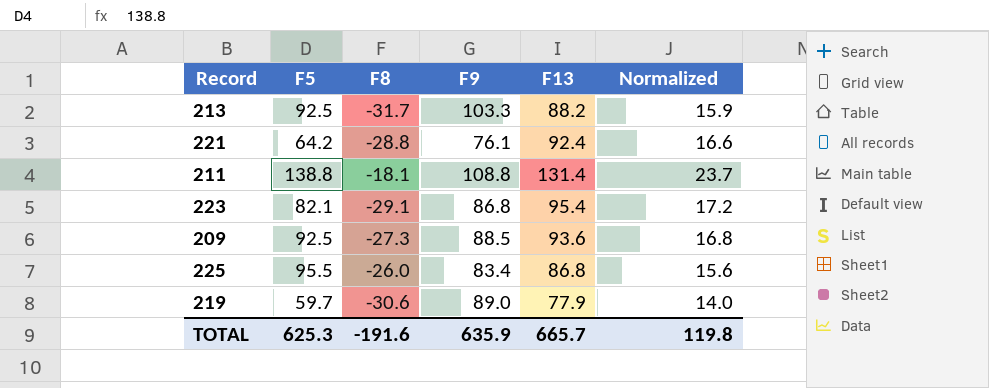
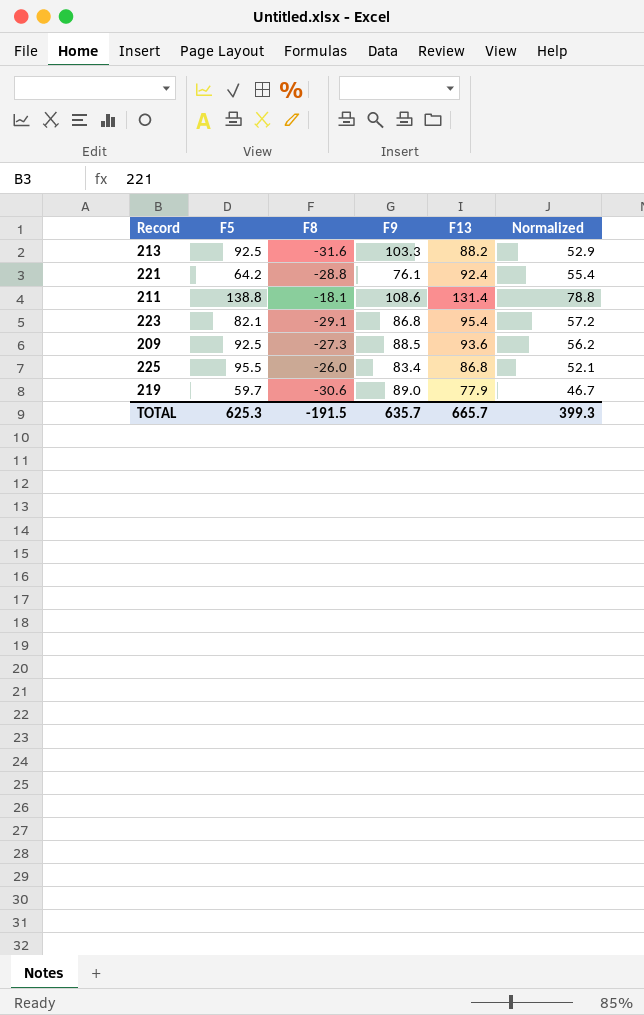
column Normalized | formula: [F13] * 0.18 -> [F13] * 0.6
213 | F8: -31.7 -> -31.6
211 | F9: 108.8 -> 108.6
TOTAL | F8: -191.6 -> -191.5
TOTAL | F9: 635.9 -> 635.7
TOTAL | Normalized: 119.8 -> 399.3

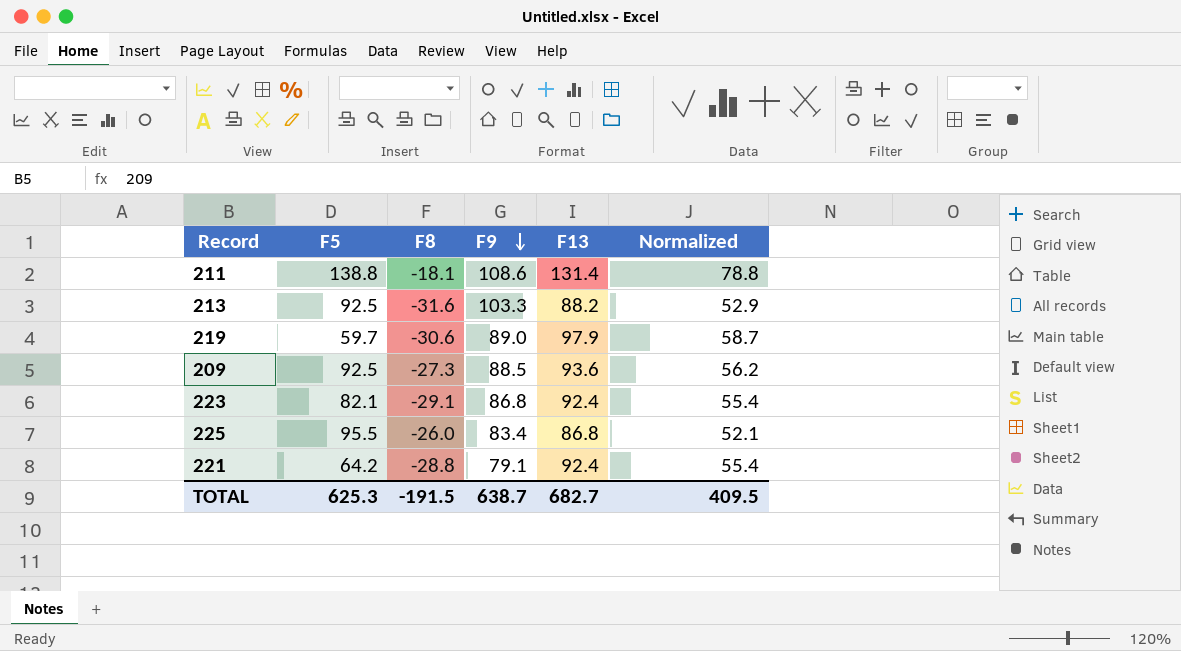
row order: none -> F9 descending
219 | F13: 77.9 -> 97.9
219 | Normalized: 46.7 -> 58.7
223 | F13: 95.4 -> 92.4
223 | Normalized: 57.2 -> 55.4
221 | F9: 76.1 -> 79.1
TOTAL | F9: 635.7 -> 638.7
TOTAL | F13: 665.7 -> 682.7
TOTAL | Normalized: 399.3 -> 409.5

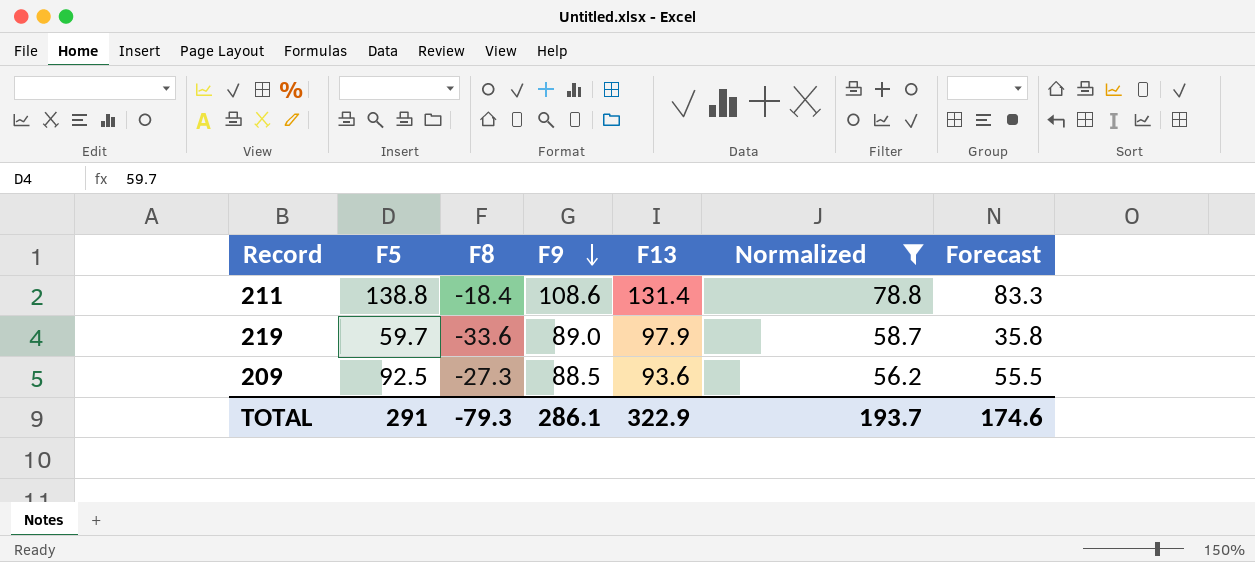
filter: none -> Normalized >= 56.2
column Forecast | formula: none -> [F5] * 0.6
211 | F8: -18.1 -> -18.4
219 | F8: -30.6 -> -33.6
TOTAL | F5: 625.3 -> 291
TOTAL | F8: -191.5 -> -79.3
TOTAL | F9: 638.7 -> 286.1
TOTAL | F13: 682.7 -> 322.9
TOTAL | Normalized: 409.5 -> 193.7

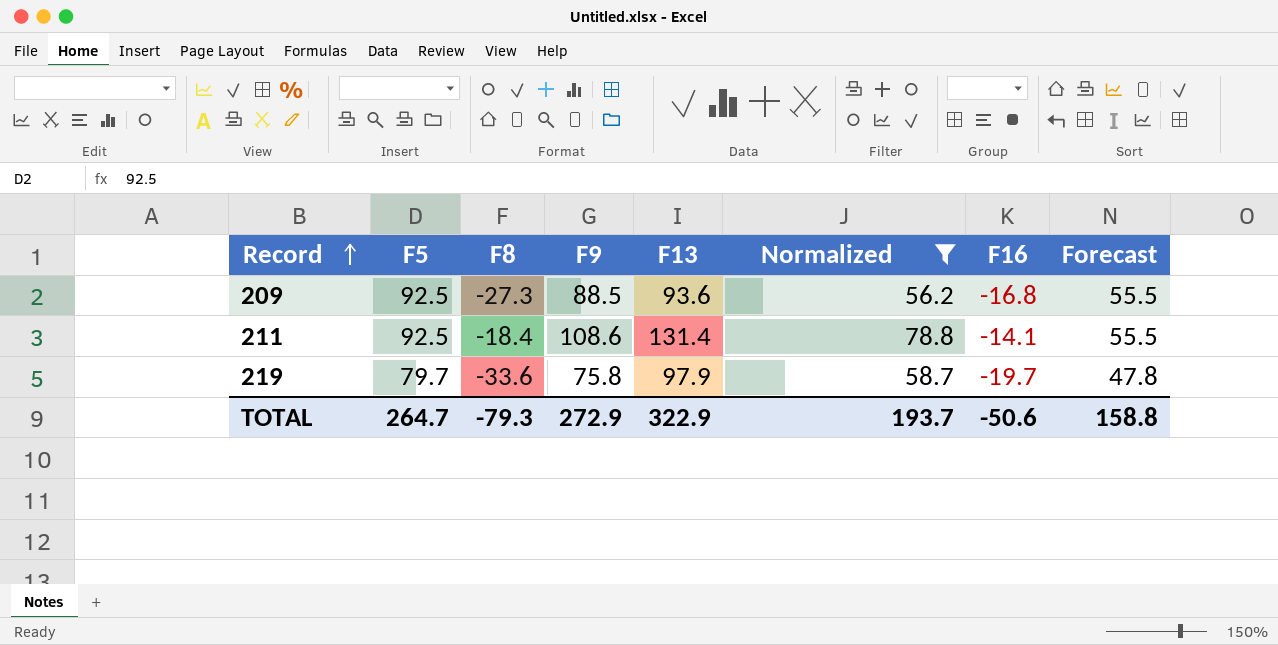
row order: F9 descending -> Record ascending
column F16 | position: none -> 7
211 | F5: 138.8 -> 92.5
211 | Forecast: 83.3 -> 55.5
219 | F5: 59.7 -> 79.7
219 | F9: 89.0 -> 75.8
219 | Forecast: 35.8 -> 47.8
TOTAL | F5: 291 -> 264.7
TOTAL | F9: 286.1 -> 272.9
TOTAL | Forecast: 174.6 -> 158.8

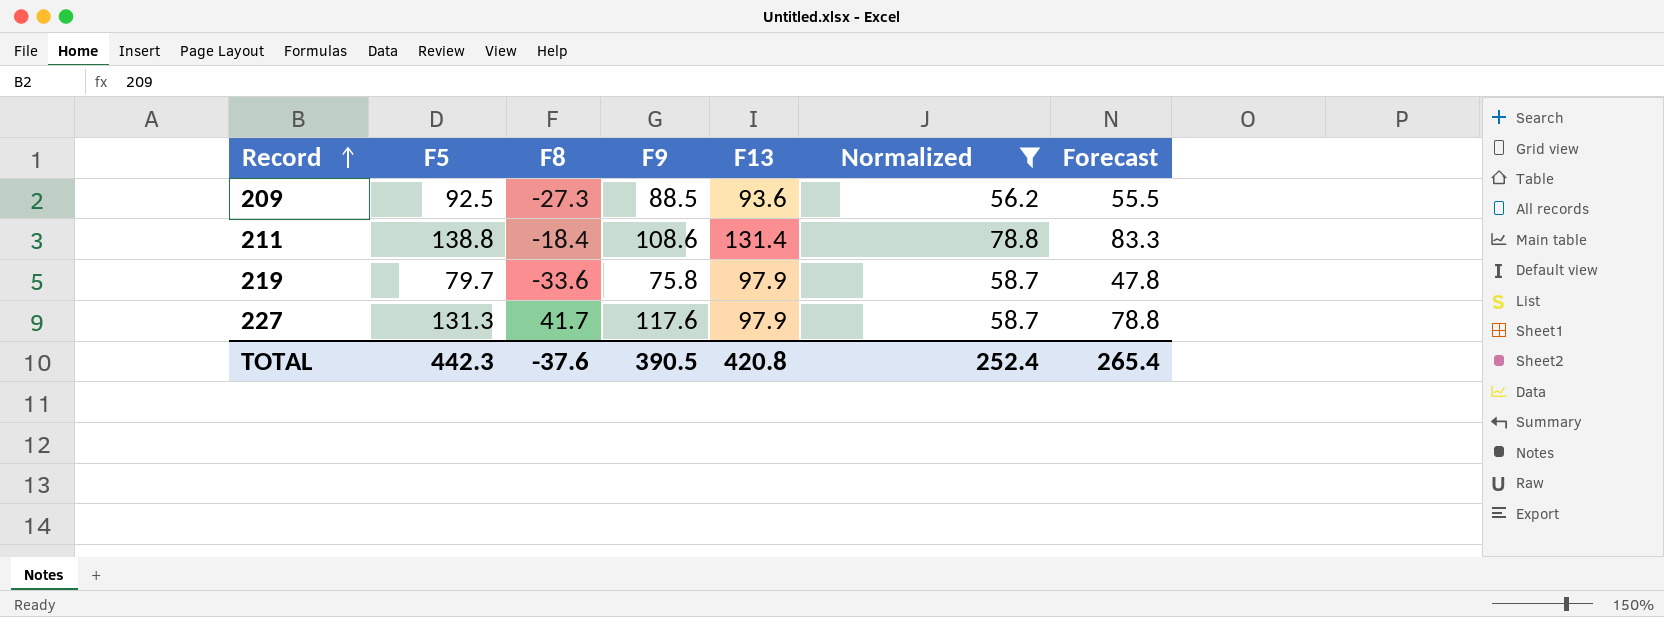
column F16 | position: 7 -> none
211 | F5: 92.5 -> 138.8
211 | Forecast: 55.5 -> 83.3
row 227: none -> 131.3 | 41.7 | 117.6 | 97.9 | 58.7 | 78.8
TOTAL | F5: 264.7 -> 442.3
TOTAL | F8: -79.3 -> -37.6
TOTAL | F9: 272.9 -> 390.5
TOTAL | F13: 322.9 -> 420.8
TOTAL | Normalized: 193.7 -> 252.4
TOTAL | Forecast: 158.8 -> 265.4

